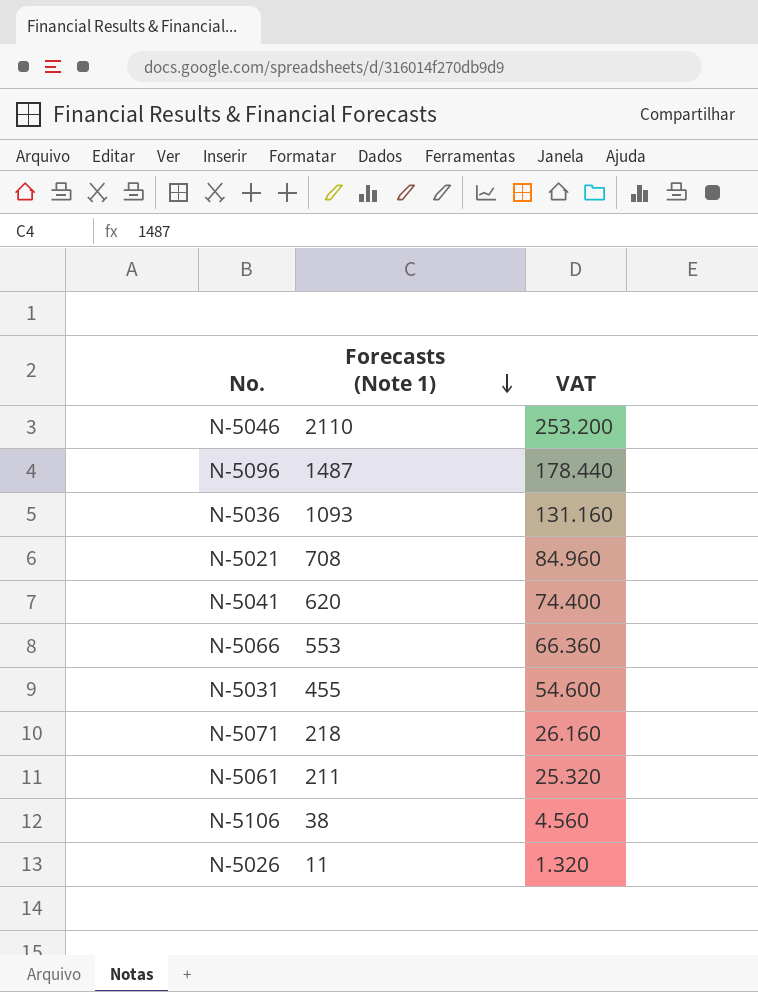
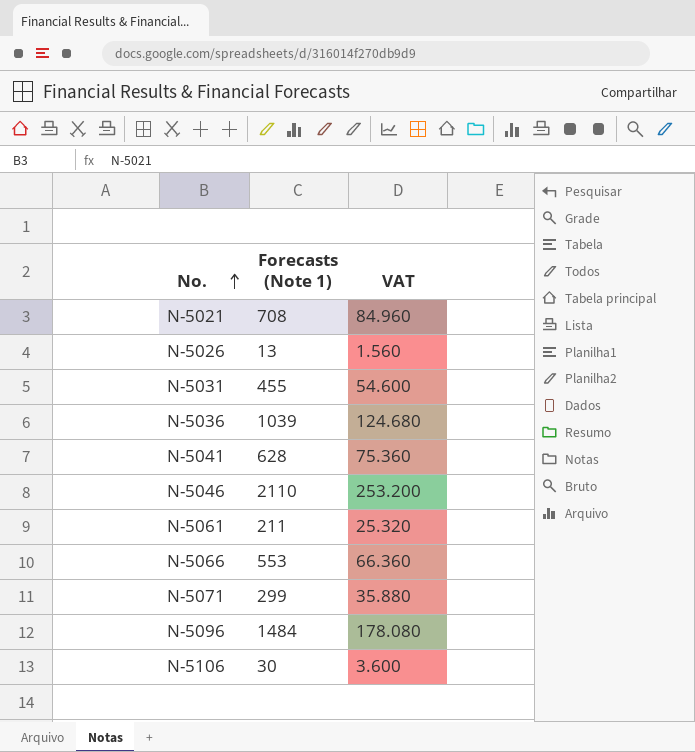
row order: Forecasts (Note 1) descending -> No. ascending
N-5026 | Forecasts (Note 1): 11 -> 13
N-5026 | VAT: 1.320 -> 1.560
N-5036 | Forecasts (Note 1): 1093 -> 1039
N-5036 | VAT: 131.160 -> 124.680
N-5041 | Forecasts (Note 1): 620 -> 628
N-5041 | VAT: 74.400 -> 75.360
N-5071 | Forecasts (Note 1): 218 -> 299
N-5071 | VAT: 26.160 -> 35.880
N-5096 | Forecasts (Note 1): 1487 -> 1484
N-5096 | VAT: 178.440 -> 178.080
N-5106 | Forecasts (Note 1): 38 -> 30
N-5106 | VAT: 4.560 -> 3.600

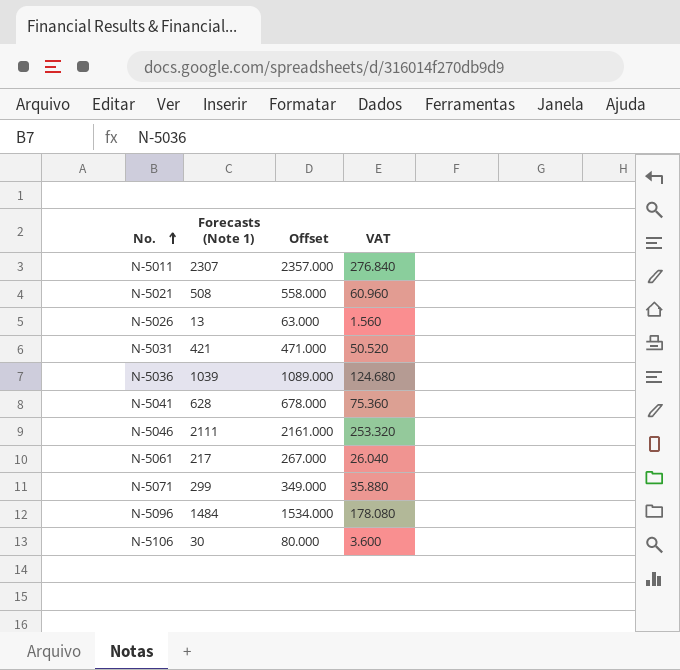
column Offset | formula: none -> [Forecasts (Note 1)] + 50
row N-5066: 553 | 66.360 -> none
row N-5011: none -> 2307 | 2357.000 | 276.840
N-5021 | Forecasts (Note 1): 708 -> 508
N-5021 | VAT: 84.960 -> 60.960
N-5031 | Forecasts (Note 1): 455 -> 421
N-5031 | VAT: 54.600 -> 50.520
N-5046 | Forecasts (Note 1): 2110 -> 2111
N-5046 | VAT: 253.200 -> 253.320
N-5061 | Forecasts (Note 1): 211 -> 217
N-5061 | VAT: 25.320 -> 26.040

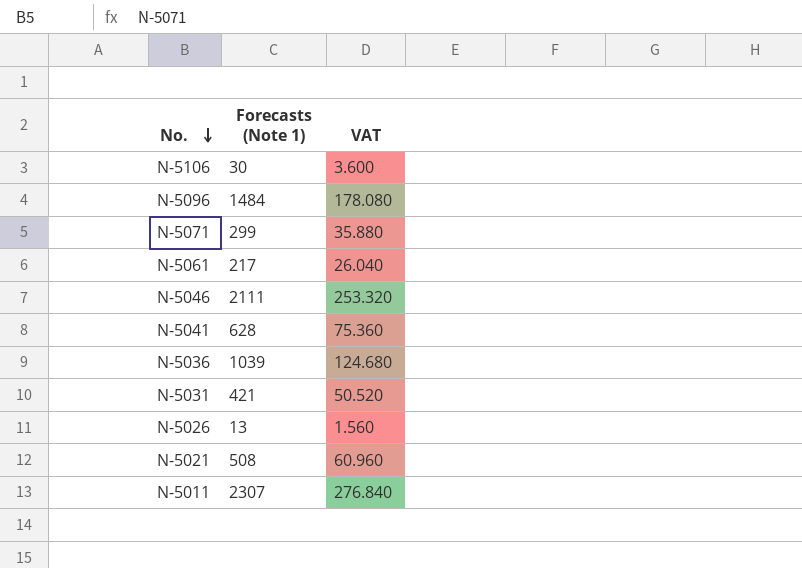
row order: No. ascending -> No. descending
column Offset | formula: [Forecasts (Note 1)] + 50 -> none

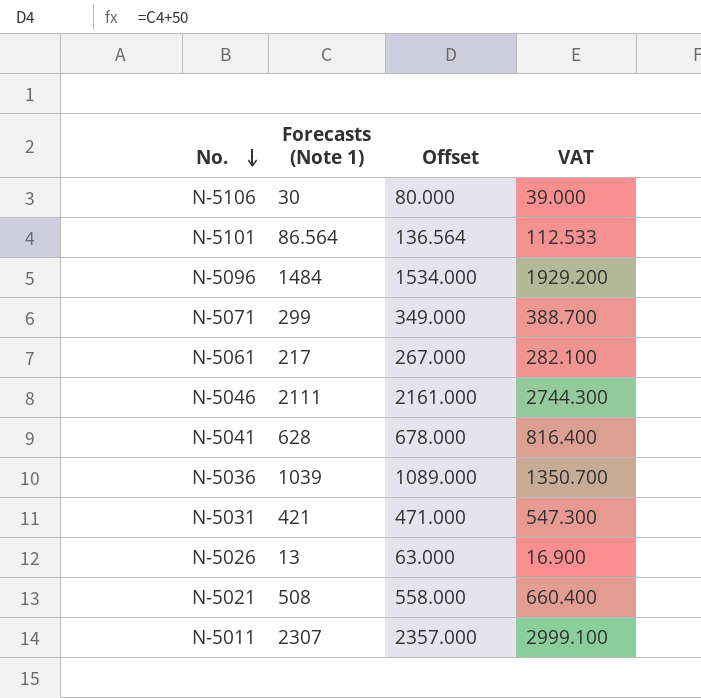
column Offset | formula: none -> [Forecasts (Note 1)] + 50
column VAT | formula: [Forecasts (Note 1)] * 0.12 -> [Forecasts (Note 1)] * 1.3
row N-5101: none -> 86.564 | 136.564 | 112.533

